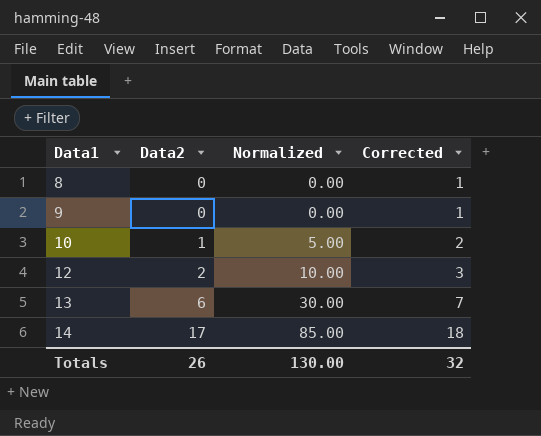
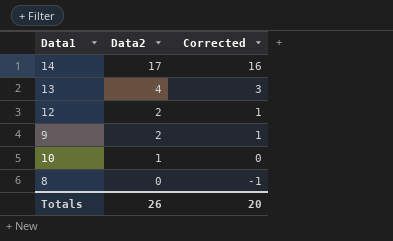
row order: Data1 ascending -> Data2 descending
column Normalized | formula: [Data2] * 5 -> none
column Corrected | formula: [Data2] + 1 -> [Data2] - 1
13 | Data2: 6 -> 4
9 | Data2: 0 -> 2
Totals | Corrected: 32 -> 20

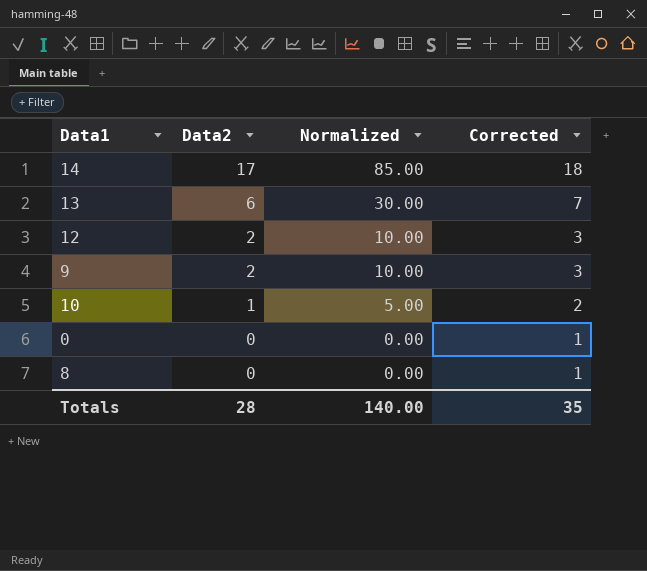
column Normalized | formula: none -> [Data2] * 5
column Corrected | formula: [Data2] - 1 -> [Data2] + 1
13 | Data2: 4 -> 6
row 0: none -> 0 | 0.00 | 1
Totals | Data2: 26 -> 28
Totals | Corrected: 20 -> 35

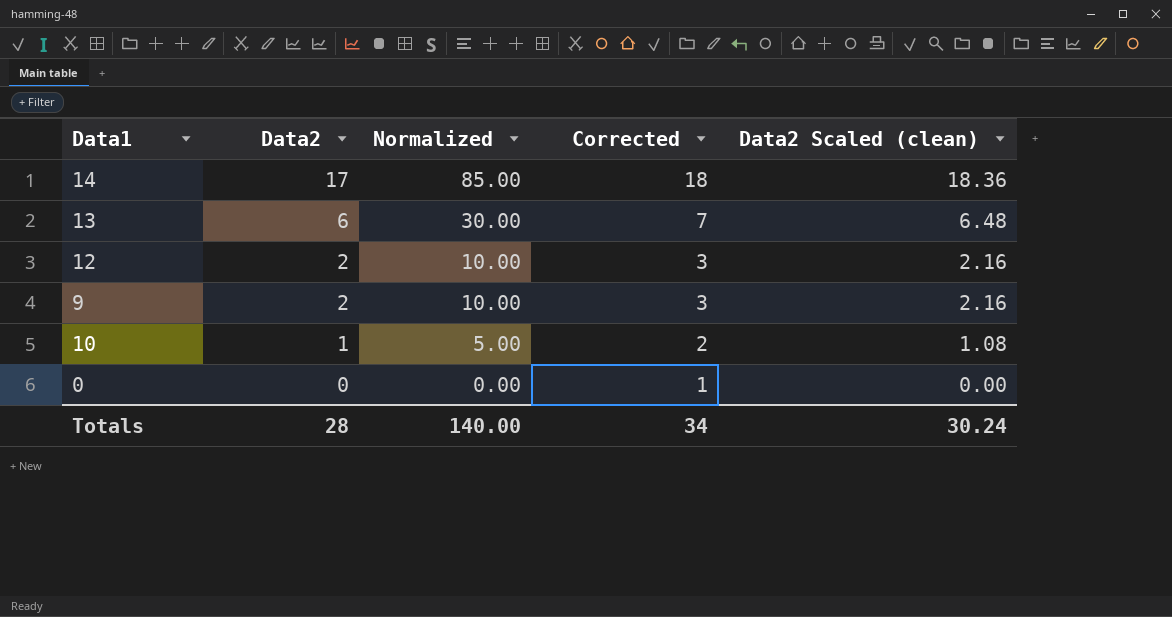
column Data2 Scaled (clean) | formula: none -> [Data2] * 1.08
row 8: 0 | 0.00 | 1 -> none
Totals | Corrected: 35 -> 34

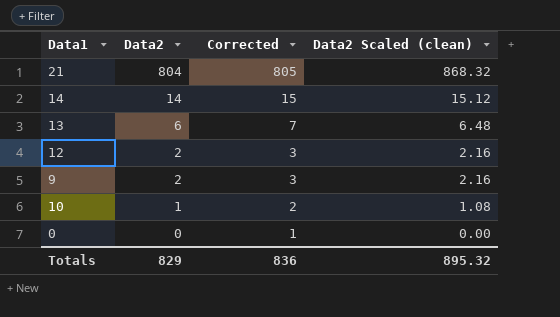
column Normalized | formula: [Data2] * 5 -> none
row 21: none -> 804 | 805 | 868.32
14 | Data2: 17 -> 14
14 | Corrected: 18 -> 15
14 | Data2 Scaled (clean): 18.36 -> 15.12
Totals | Data2: 28 -> 829
Totals | Corrected: 34 -> 836
Totals | Data2 Scaled (clean): 30.24 -> 895.32

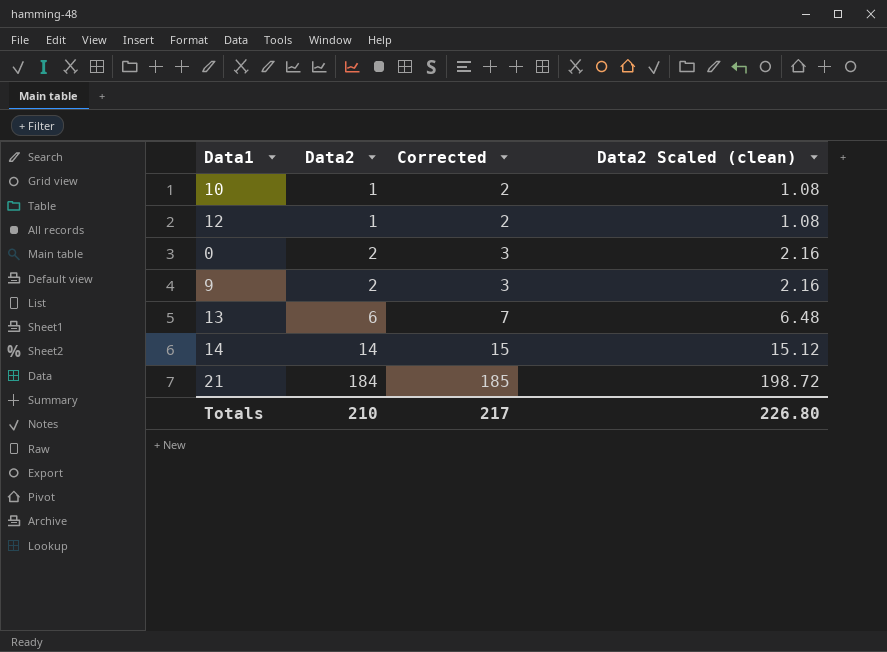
row order: Data2 descending -> Data2 ascending
12 | Data2: 2 -> 1
12 | Corrected: 3 -> 2
12 | Data2 Scaled (clean): 2.16 -> 1.08
0 | Data2: 0 -> 2
0 | Corrected: 1 -> 3
0 | Data2 Scaled (clean): 0.00 -> 2.16
21 | Data2: 804 -> 184
21 | Corrected: 805 -> 185
21 | Data2 Scaled (clean): 868.32 -> 198.72
Totals | Data2: 829 -> 210
Totals | Corrected: 836 -> 217
Totals | Data2 Scaled (clean): 895.32 -> 226.80

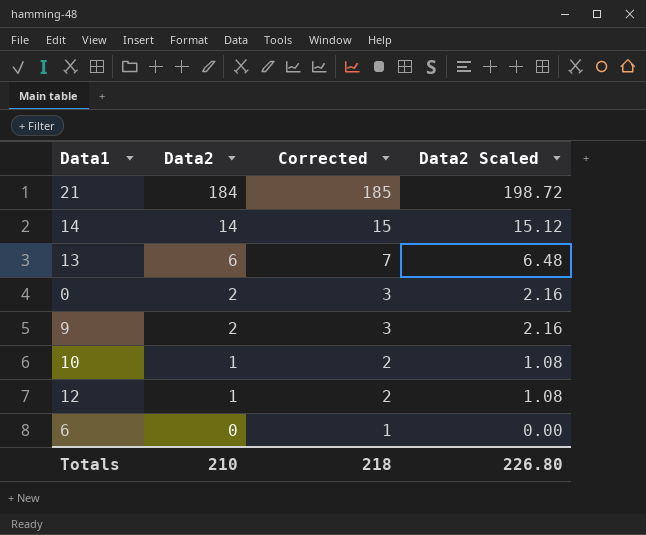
row order: Data2 ascending -> Data2 descending
column name: Data2 Scaled (clean) -> Data2 Scaled
row 6: none -> 0 | 1 | 0.00
Totals | Corrected: 217 -> 218

